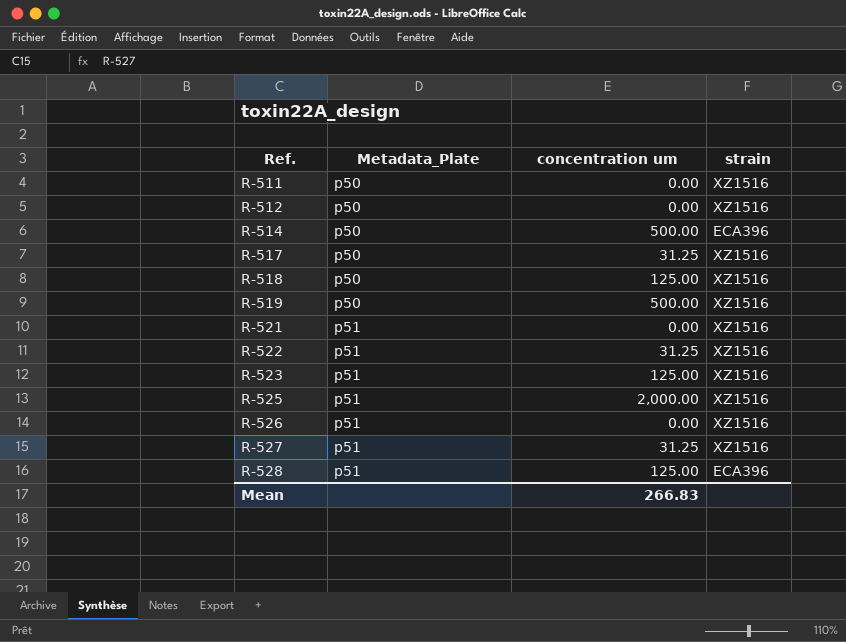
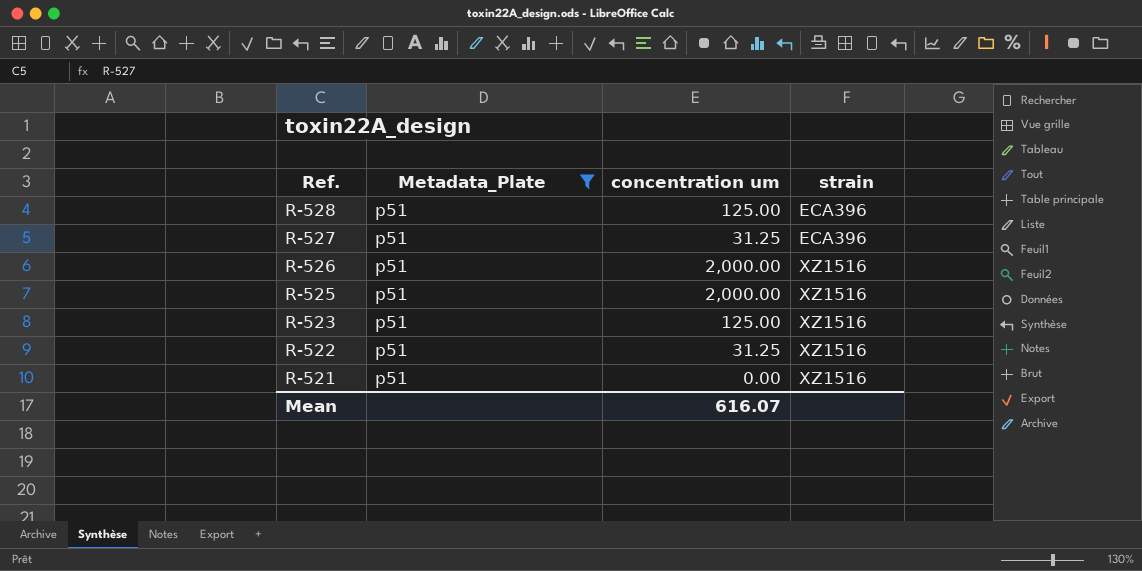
filter: none -> Metadata_Plate = p51
row order: Ref. ascending -> Ref. descending
R-527 | strain: XZ1516 -> ECA396
R-526 | concentration um: 0.00 -> 2,000.00
Mean | concentration um: 266.83 -> 616.07

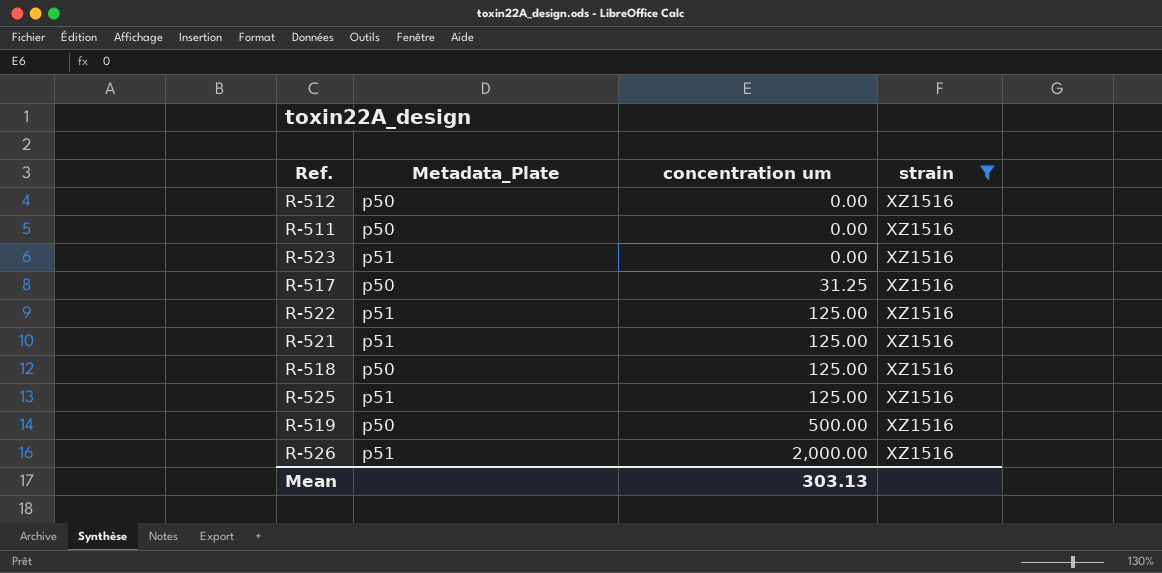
filter: Metadata_Plate = p51 -> strain = XZ1516
row order: Ref. descending -> concentration um ascending
R-523 | concentration um: 125.00 -> 0.00
R-522 | concentration um: 31.25 -> 125.00
R-521 | concentration um: 0.00 -> 125.00
R-525 | concentration um: 2,000.00 -> 125.00
Mean | concentration um: 616.07 -> 303.13

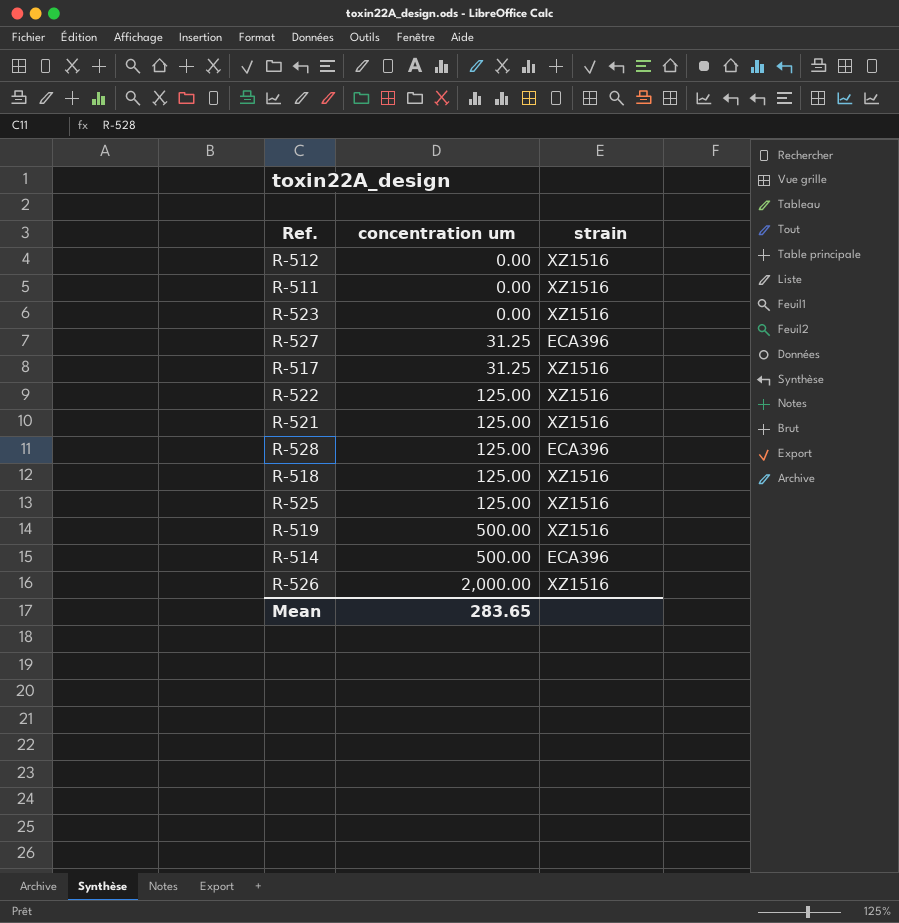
filter: strain = XZ1516 -> none
column Metadata_Plate | position: 2 -> none
Mean | concentration um: 303.13 -> 283.65

